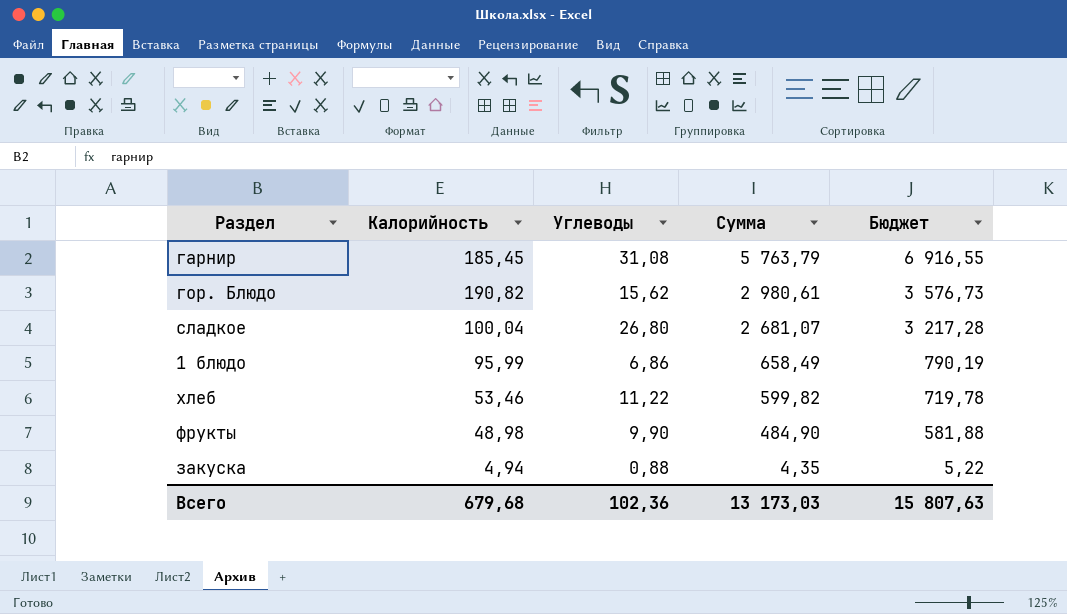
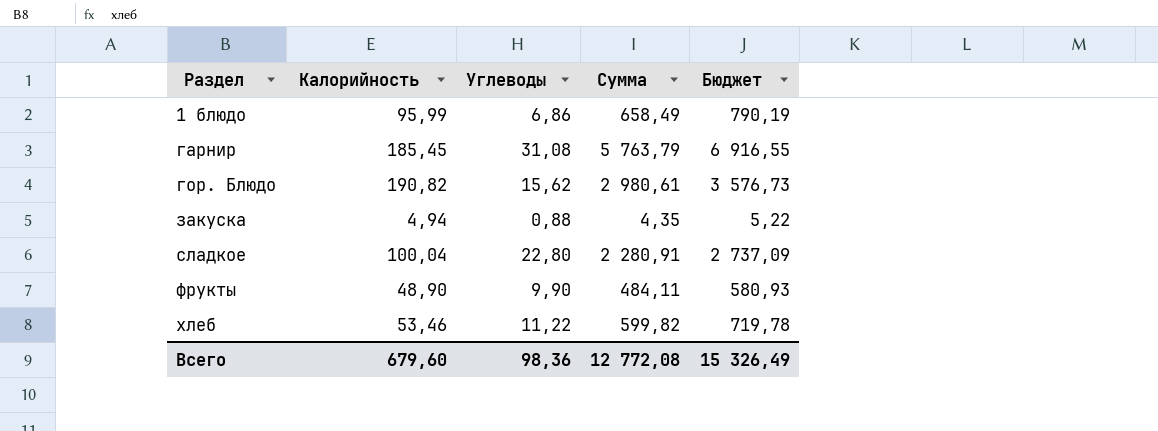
row order: Сумма descending -> Раздел ascending
сладкое | Углеводы: 26,80 -> 22,80
сладкое | Сумма: 2 681,07 -> 2 280,91
сладкое | Бюджет: 3 217,28 -> 2 737,09
фрукты | Калорийность: 48,98 -> 48,90
фрукты | Сумма: 484,90 -> 484,11
фрукты | Бюджет: 581,88 -> 580,93
Всего | Калорийность: 679,68 -> 679,60
Всего | Углеводы: 102,36 -> 98,36
Всего | Сумма: 13 173,03 -> 12 772,08
Всего | Бюджет: 15 807,63 -> 15 326,49

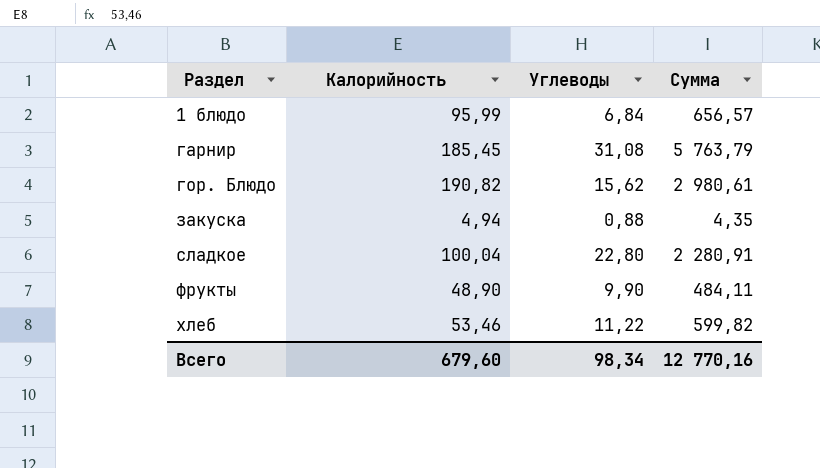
column Бюджет | formula: [Сумма] * 1,2 -> none
1 блюдо | Углеводы: 6,86 -> 6,84
1 блюдо | Сумма: 658,49 -> 656,57
Всего | Углеводы: 98,36 -> 98,34
Всего | Сумма: 12 772,08 -> 12 770,16

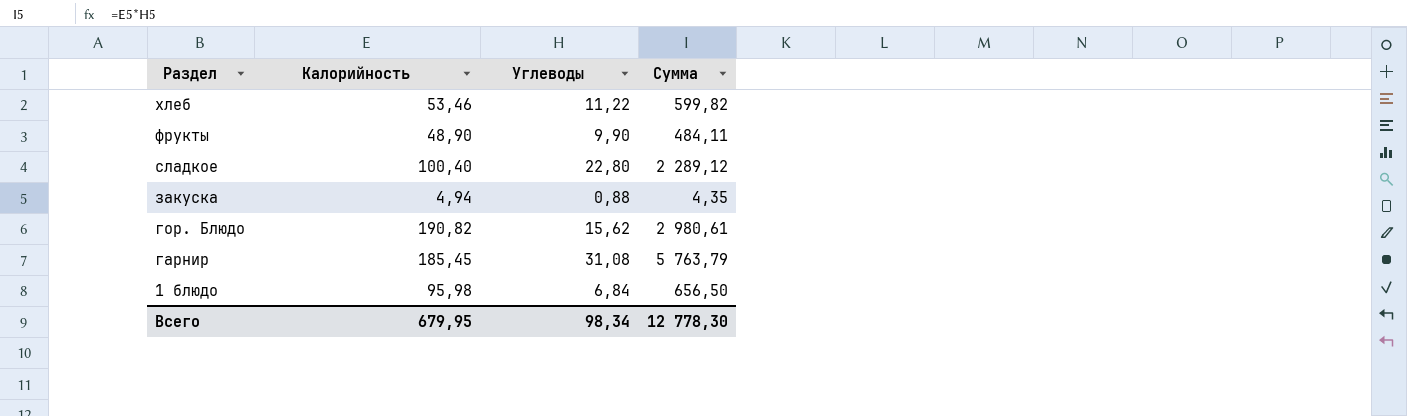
row order: Раздел ascending -> Раздел descending
сладкое | Калорийность: 100,04 -> 100,40
сладкое | Сумма: 2 280,91 -> 2 289,12
1 блюдо | Калорийность: 95,99 -> 95,98
1 блюдо | Сумма: 656,57 -> 656,50
Всего | Калорийность: 679,60 -> 679,95
Всего | Сумма: 12 770,16 -> 12 778,30

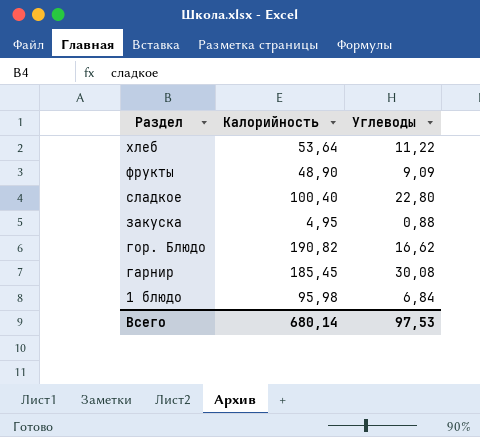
column Сумма | formula: [Калорийность] * [Углеводы] -> none
хлеб | Калорийность: 53,46 -> 53,64
фрукты | Углеводы: 9,90 -> 9,09
закуска | Калорийность: 4,94 -> 4,95
гор. Блюдо | Углеводы: 15,62 -> 16,62
гарнир | Углеводы: 31,08 -> 30,08
Всего | Калорийность: 679,95 -> 680,14
Всего | Углеводы: 98,34 -> 97,53

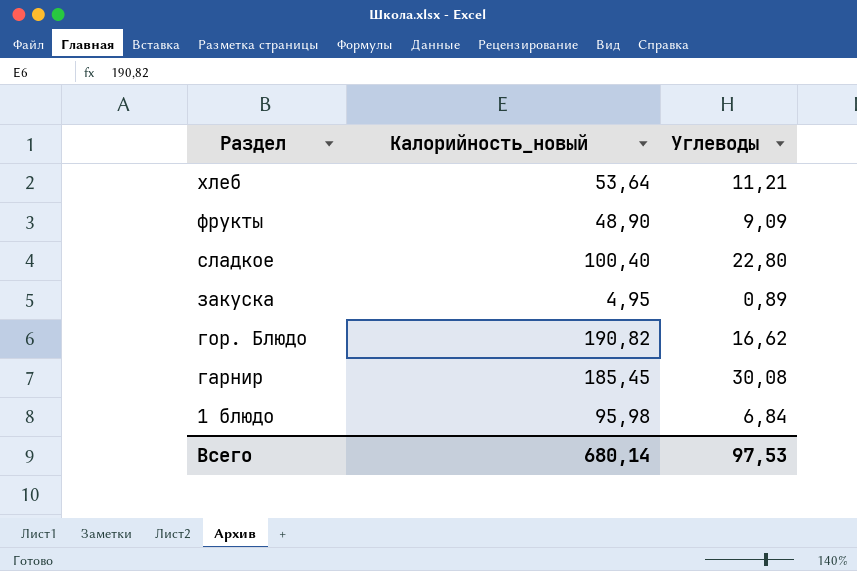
column name: Калорийность -> Калорийность_новый
хлеб | Углеводы: 11,22 -> 11,21
закуска | Углеводы: 0,88 -> 0,89

